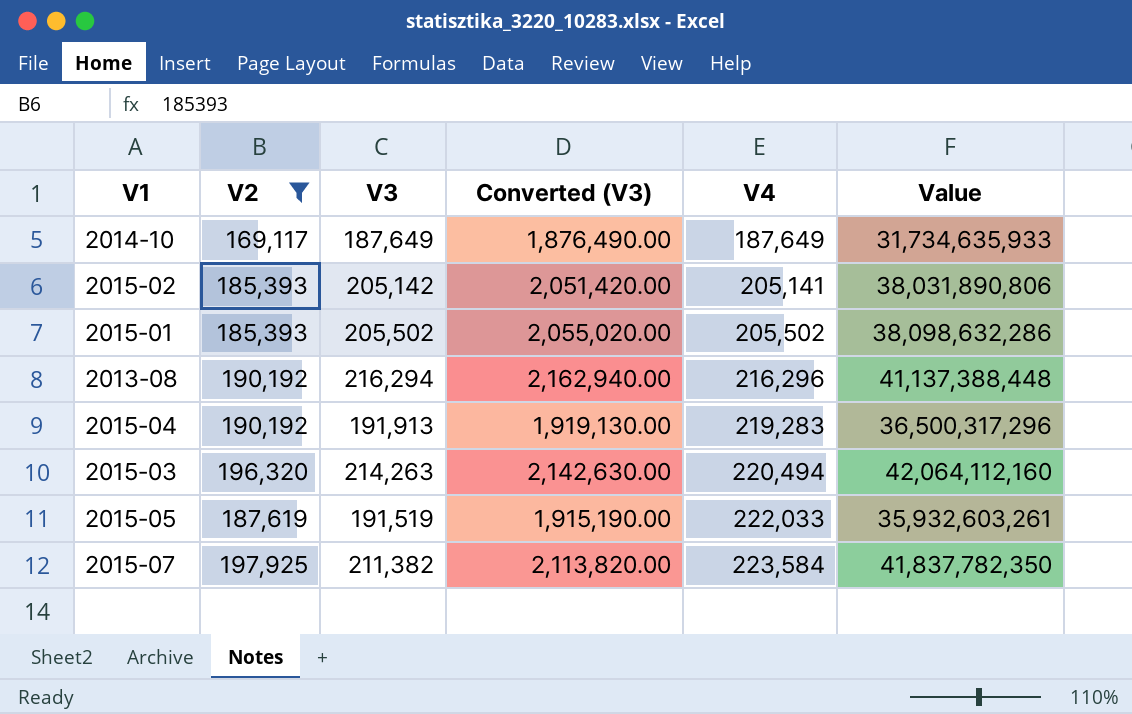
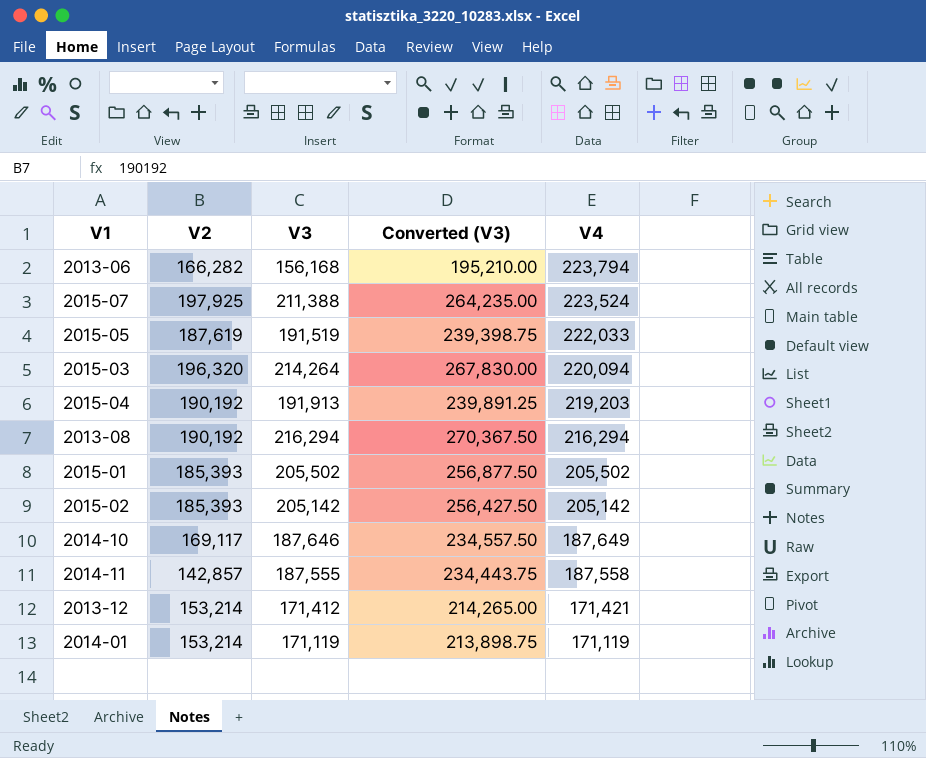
filter: V2 >= 169,117 -> none
row order: V4 ascending -> V4 descending
column Value | formula: [V2] * [V3] -> none
column Converted (V3) | formula: [V3] * 10 -> [V3] * 1.25
2015-07 | V3: 211,382 -> 211,388
2015-07 | V4: 223,584 -> 223,524
2015-03 | V3: 214,263 -> 214,264
2015-03 | V4: 220,494 -> 220,094
2015-04 | V4: 219,283 -> 219,203
2013-08 | V4: 216,296 -> 216,294
2015-02 | V4: 205,141 -> 205,142
2014-10 | V3: 187,649 -> 187,646

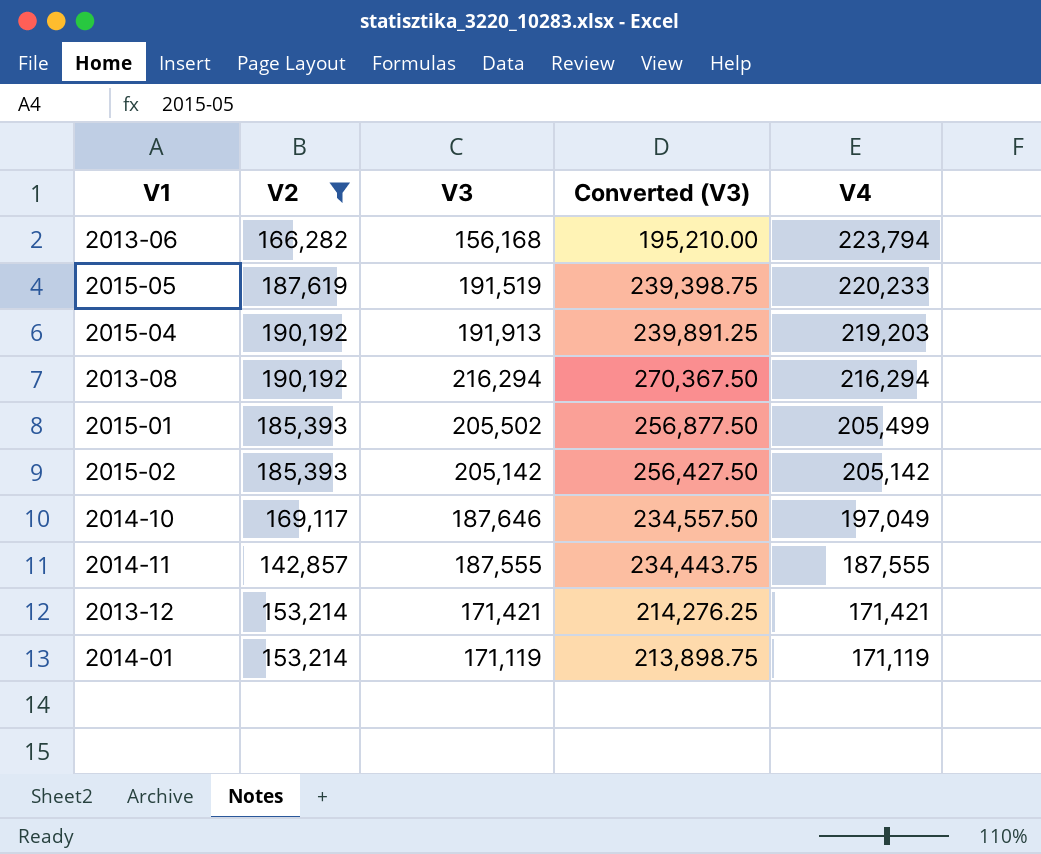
filter: none -> V2 <= 190,192
2015-05 | V4: 222,033 -> 220,233
2015-01 | V4: 205,502 -> 205,499
2014-10 | V4: 187,649 -> 197,049
2014-11 | V4: 187,558 -> 187,555
2013-12 | V3: 171,412 -> 171,421
2013-12 | Converted (V3): 214,265.00 -> 214,276.25

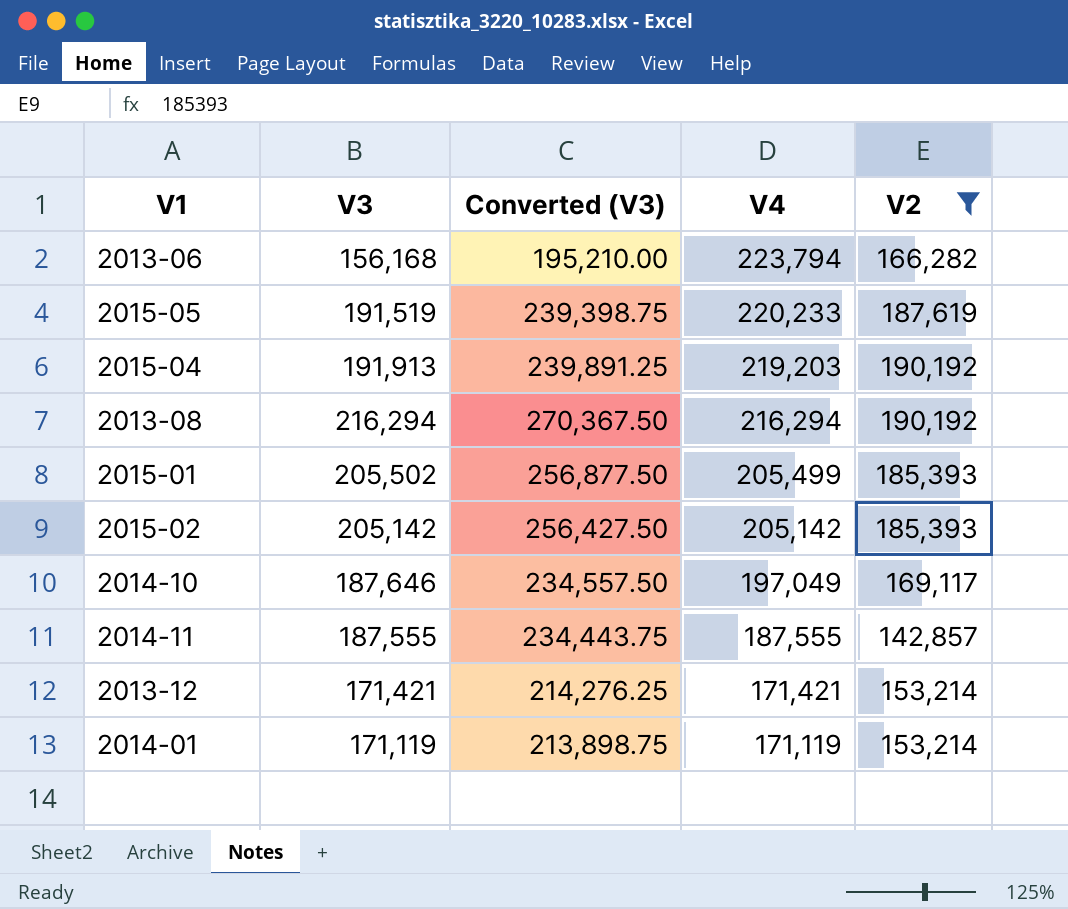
column V2 | position: 2 -> 5

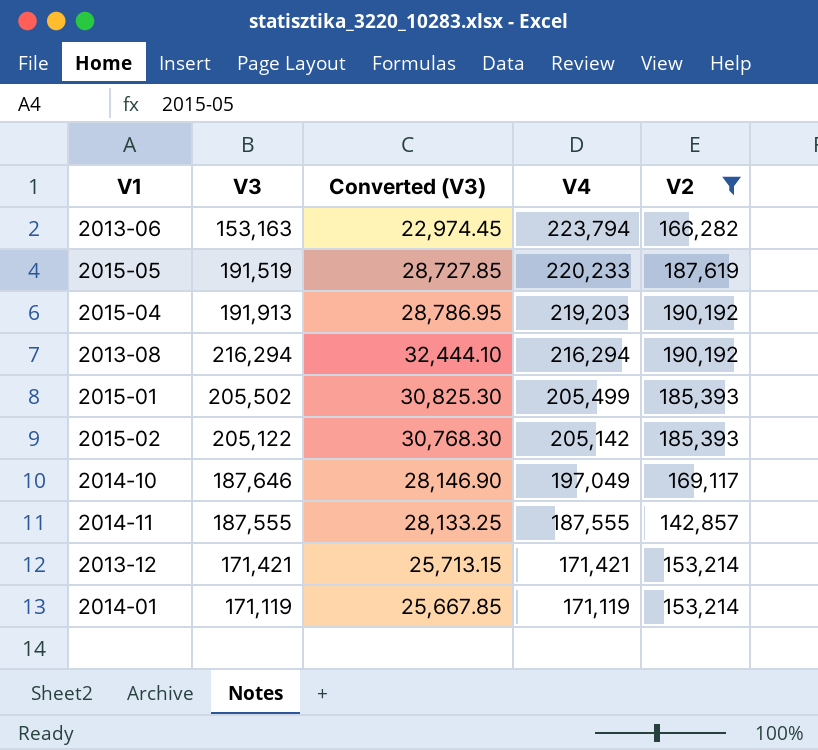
column Converted (V3) | formula: [V3] * 1.25 -> [V3] * 0.15
2013-06 | V3: 156,168 -> 153,163
2015-02 | V3: 205,142 -> 205,122

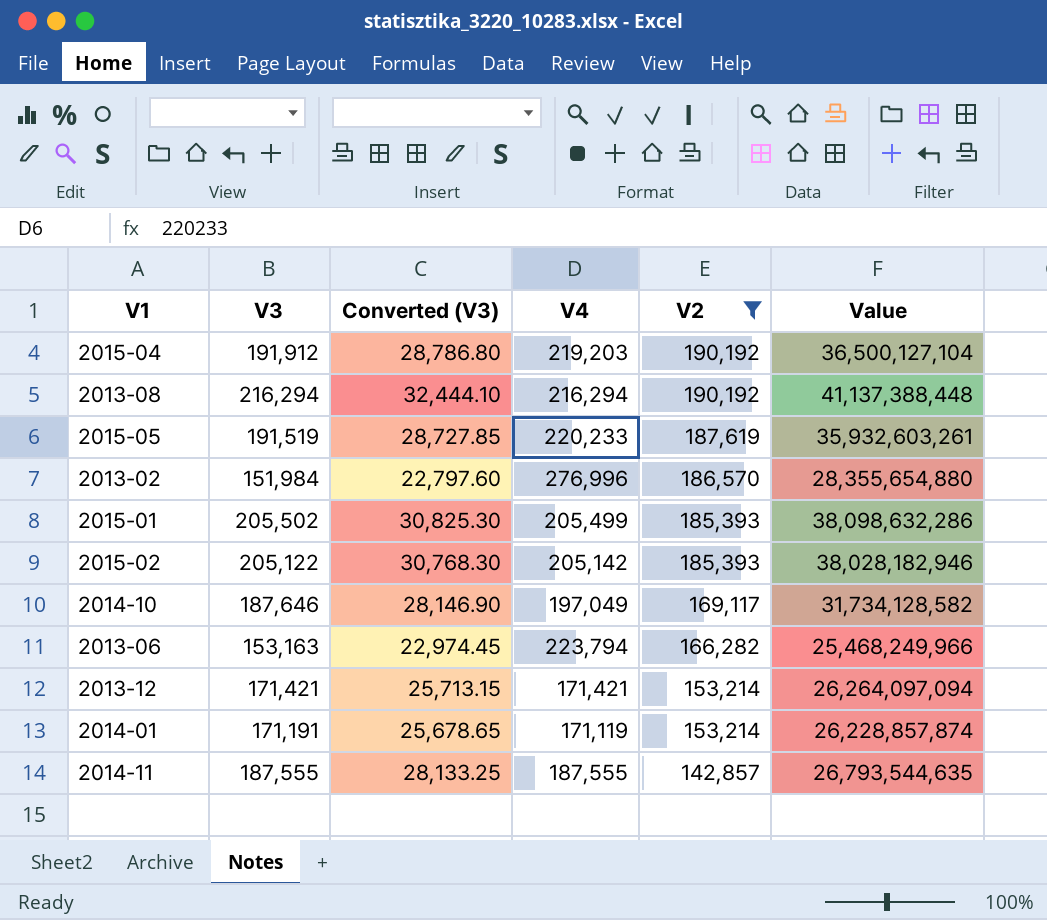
row order: V4 descending -> V2 descending
column Value | formula: none -> [V3] * [V2]
2015-04 | V3: 191,913 -> 191,912
2015-04 | Converted (V3): 28,786.95 -> 28,786.80
row 2013-02: none -> 151,984 | 22,797.60 | 276,996 | 186,570 | 28,355,654,880
2014-01 | V3: 171,119 -> 171,191
2014-01 | Converted (V3): 25,667.85 -> 25,678.65

